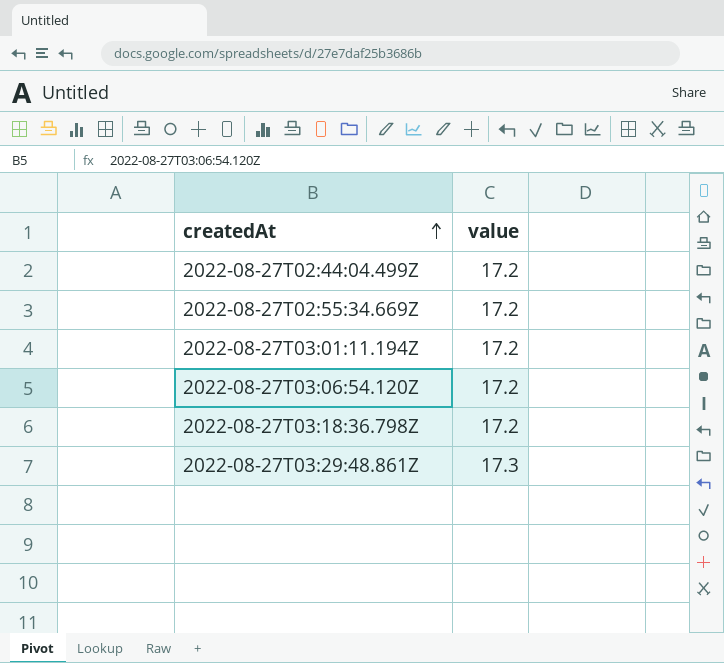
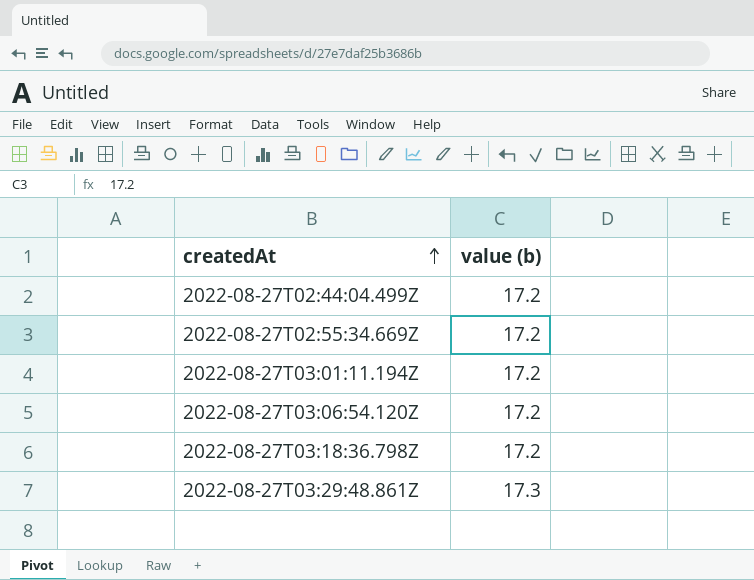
column name: value -> value (b)

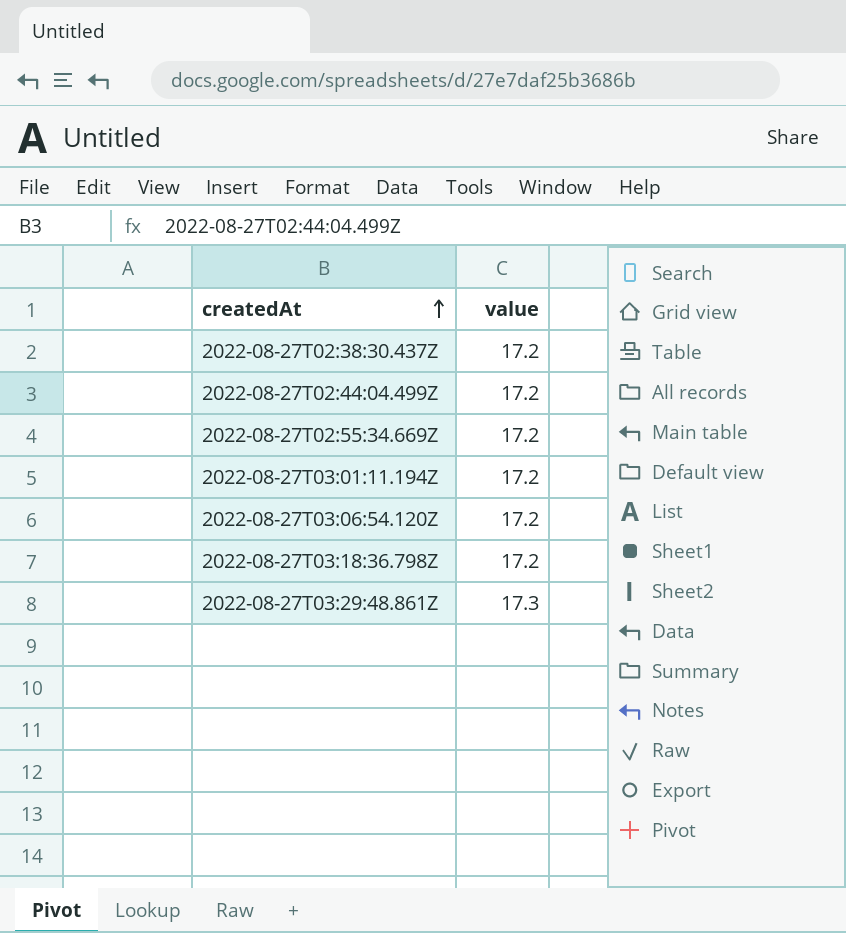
column name: value (b) -> value
row 2022-08-27T02:38:30.437Z: none -> 17.2

